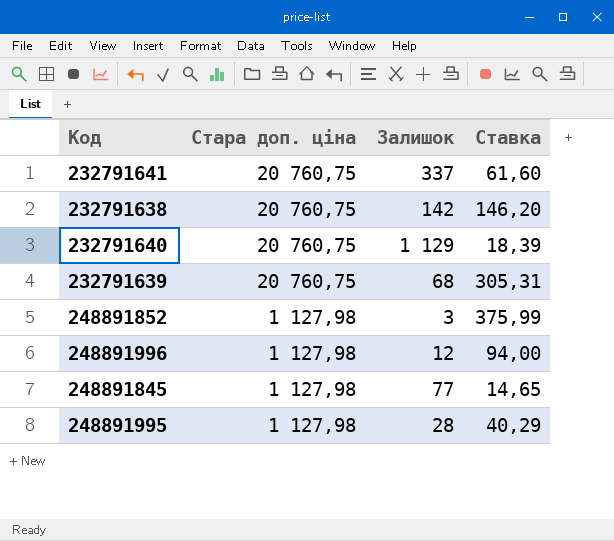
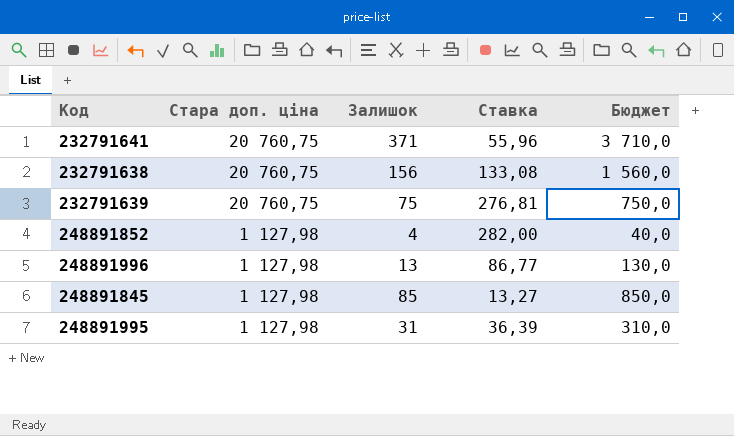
column Бюджет | formula: none -> [Залишок] * 10
row 232791640: 20 760,75 | 1 129 | 18,39 -> none
232791641 | Залишок: 337 -> 371
232791641 | Ставка: 61,60 -> 55,96
232791638 | Залишок: 142 -> 156
232791638 | Ставка: 146,20 -> 133,08
232791639 | Залишок: 68 -> 75
232791639 | Ставка: 305,31 -> 276,81
248891852 | Залишок: 3 -> 4
248891852 | Ставка: 375,99 -> 282,00
248891996 | Залишок: 12 -> 13
248891996 | Ставка: 94,00 -> 86,77
248891845 | Залишок: 77 -> 85
248891845 | Ставка: 14,65 -> 13,27
248891995 | Залишок: 28 -> 31
248891995 | Ставка: 40,29 -> 36,39

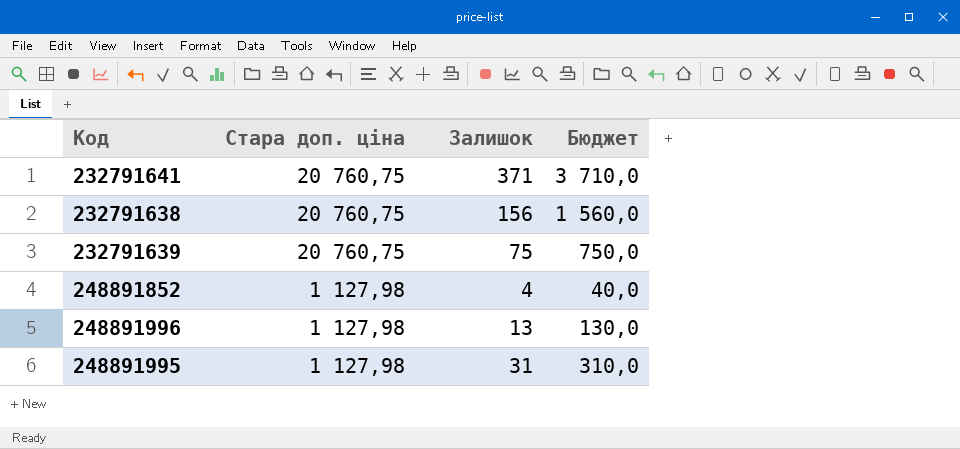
column Ставка | formula: [Стара доп. ціна] / [Залишок] -> none
row 248891845: 1 127,98 | 85 | 13,27 | 850,0 -> none

